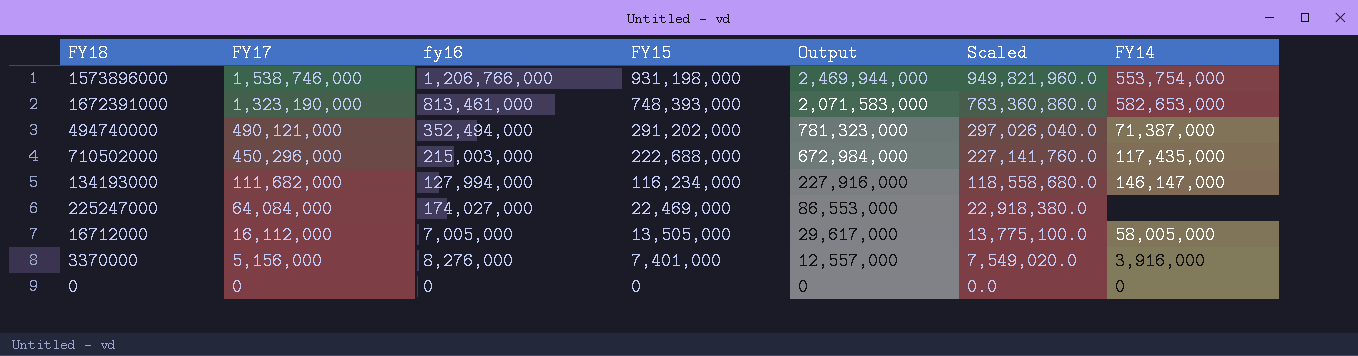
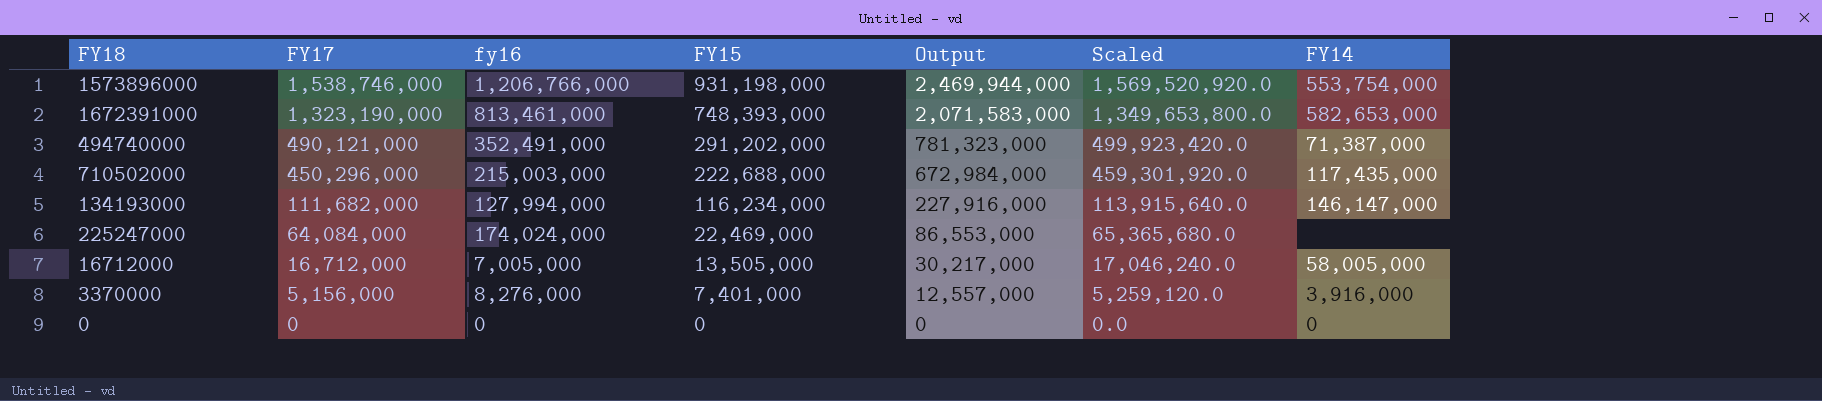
column Scaled | formula: [FY15] * 1.02 -> [FY17] * 1.02
494740000 | fy16: 352,494,000 -> 352,491,000
225247000 | fy16: 174,027,000 -> 174,024,000
16712000 | FY17: 16,112,000 -> 16,712,000
16712000 | Output: 29,617,000 -> 30,217,000

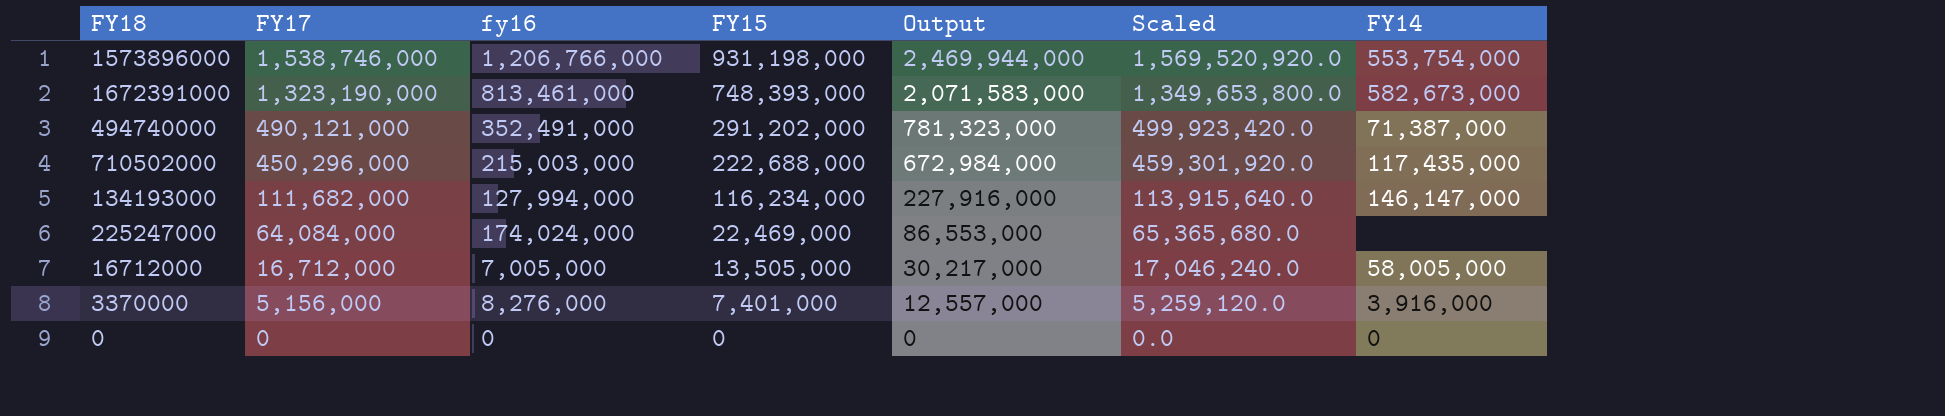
1672391000 | FY14: 582,653,000 -> 582,673,000

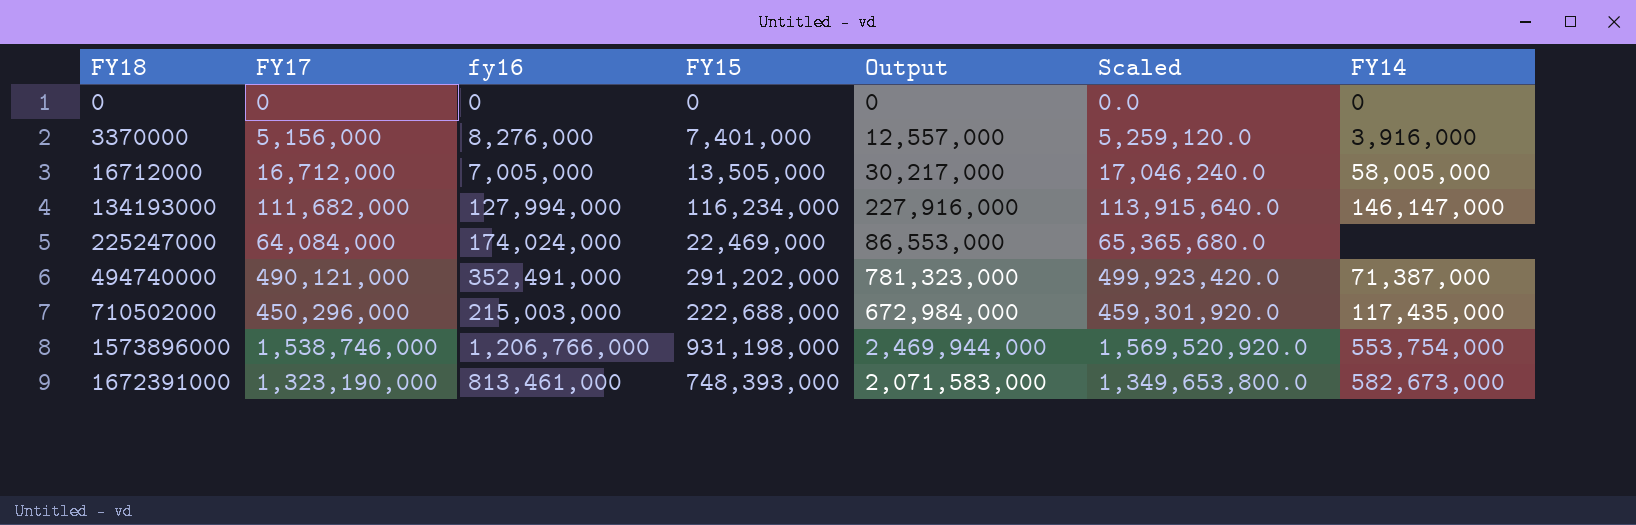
row order: FY17 descending -> FY18 ascending

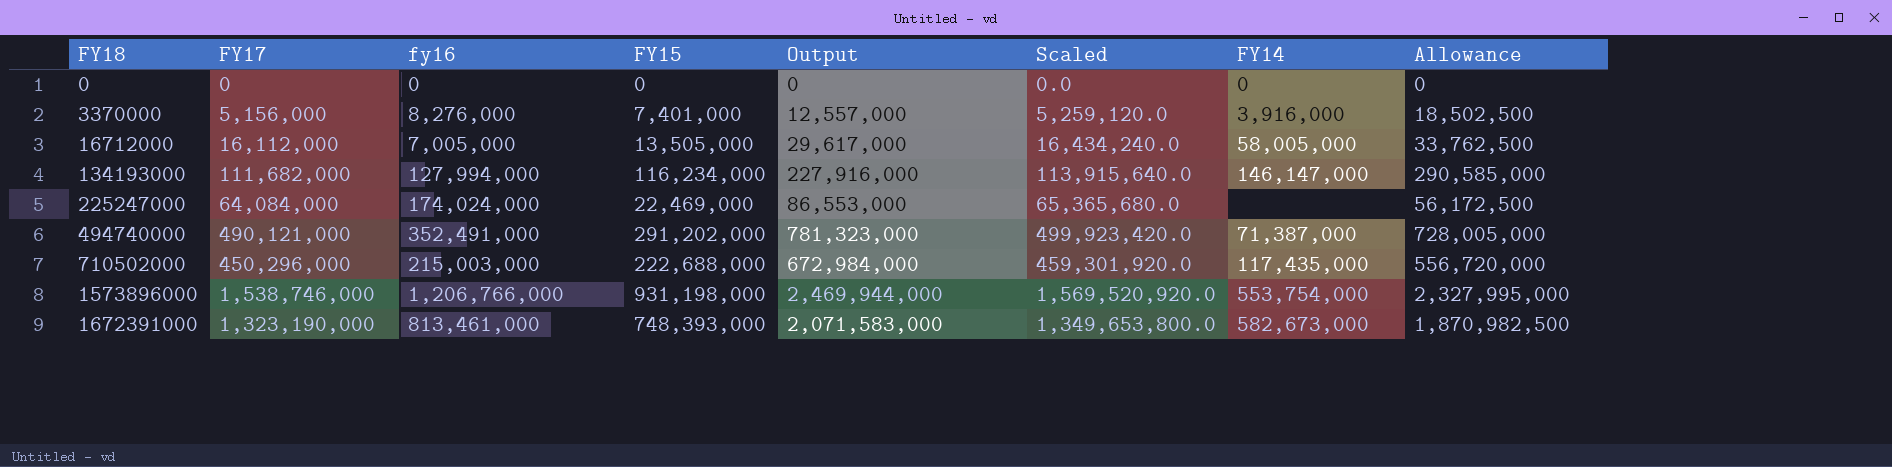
column Allowance | formula: none -> [FY15] * 2.5
16712000 | FY17: 16,712,000 -> 16,112,000
16712000 | Output: 30,217,000 -> 29,617,000
16712000 | Scaled: 17,046,240.0 -> 16,434,240.0

